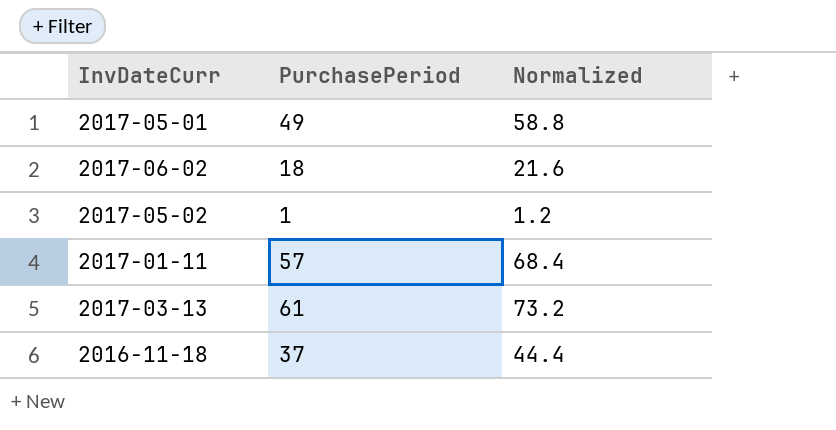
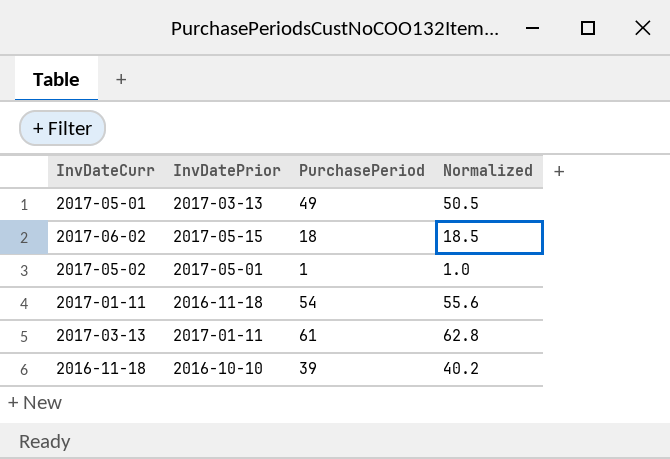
column InvDatePrior | position: none -> 2
column Normalized | formula: [PurchasePeriod] * 1.2 -> [PurchasePeriod] * 1.03
2017-01-11 | PurchasePeriod: 57 -> 54
2016-11-18 | PurchasePeriod: 37 -> 39

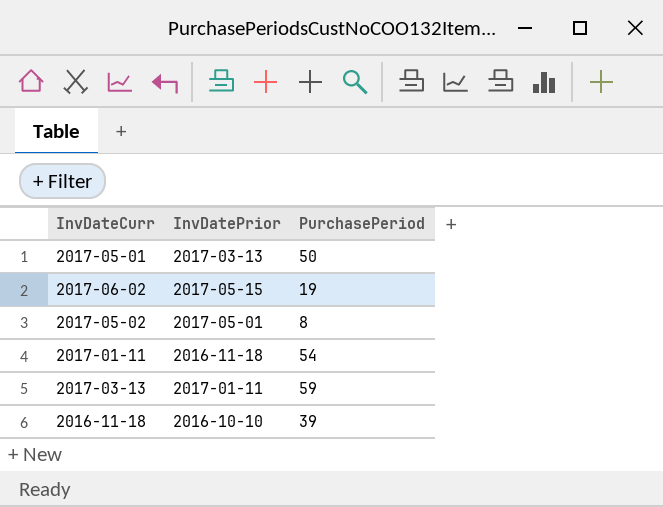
column Normalized | formula: [PurchasePeriod] * 1.03 -> none
2017-05-01 | PurchasePeriod: 49 -> 50
2017-06-02 | PurchasePeriod: 18 -> 19
2017-05-02 | PurchasePeriod: 1 -> 8
2017-03-13 | PurchasePeriod: 61 -> 59

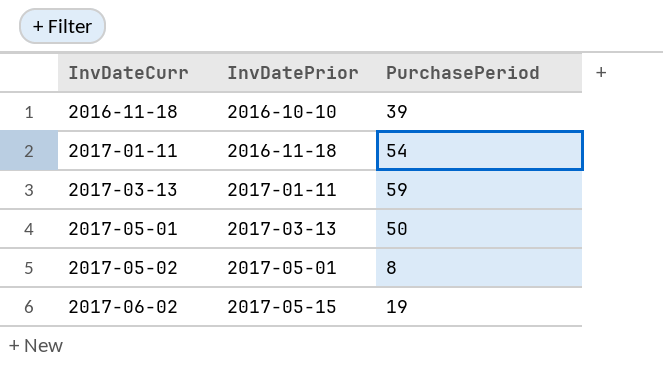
row order: none -> InvDateCurr ascending

